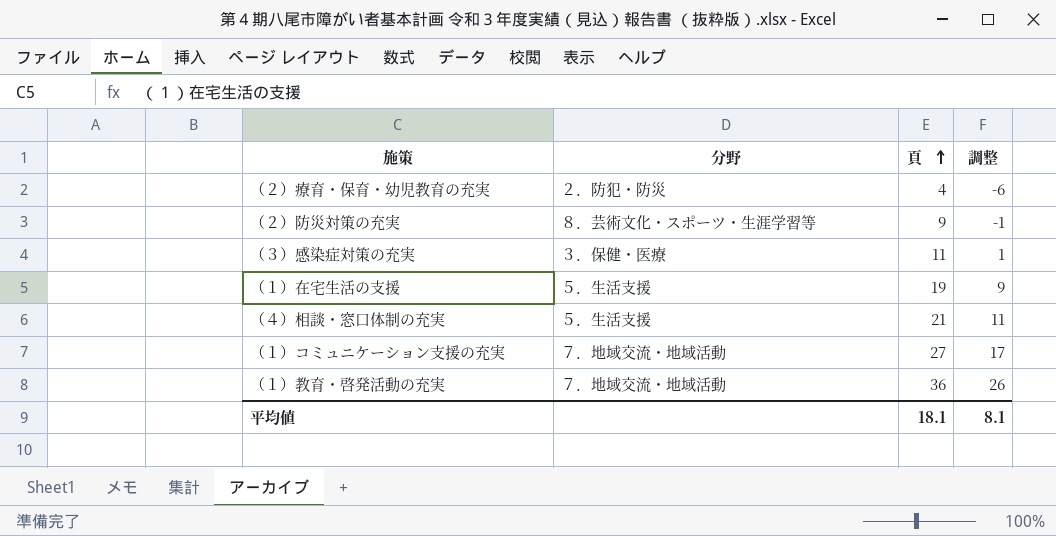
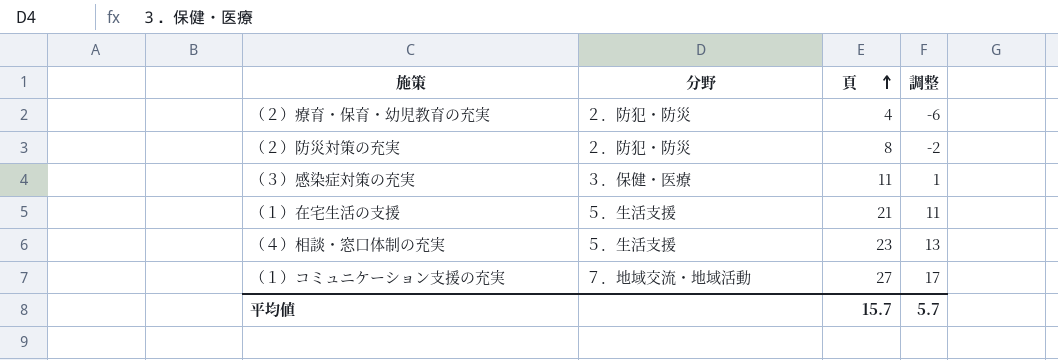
row （１）教育・啓発活動の充実: ７．地域交流・地域活動 | 36 | 26 -> none
（２）防災対策の充実 | 分野: ８．芸術文化・スポーツ・生涯学習等 -> ２．防犯・防災
（２）防災対策の充実 | 頁: 9 -> 8
（２）防災対策の充実 | 調整: -1 -> -2
（１）在宅生活の支援 | 頁: 19 -> 21
（１）在宅生活の支援 | 調整: 9 -> 11
（４）相談・窓口体制の充実 | 頁: 21 -> 23
（４）相談・窓口体制の充実 | 調整: 11 -> 13
平均値 | 頁: 18.1 -> 15.7
平均値 | 調整: 8.1 -> 5.7

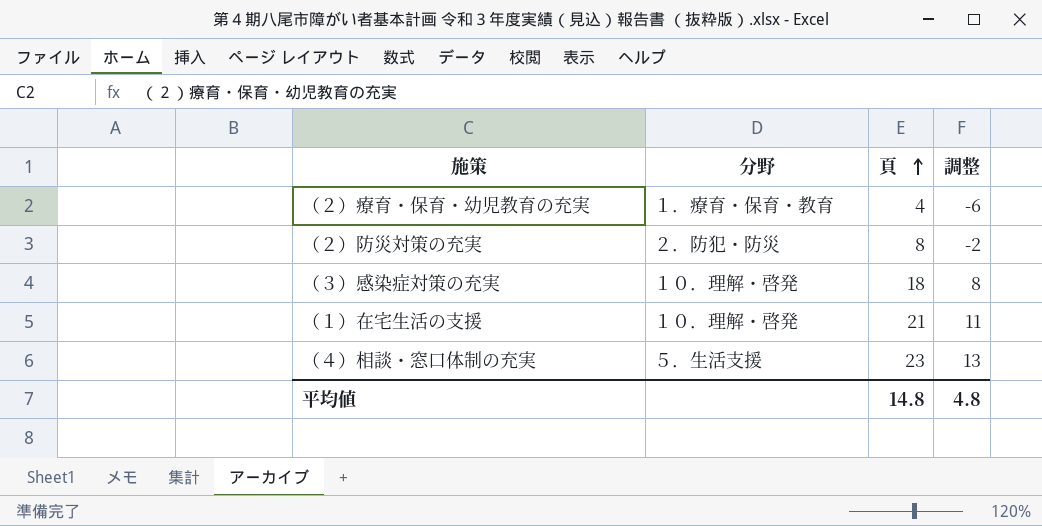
row （１）コミュニケーション支援の充実: ７．地域交流・地域活動 | 27 | 17 -> none
（２）療育・保育・幼児教育の充実 | 分野: ２．防犯・防災 -> １．療育・保育・教育
（３）感染症対策の充実 | 分野: ３．保健・医療 -> １０．理解・啓発
（３）感染症対策の充実 | 頁: 11 -> 18
（３）感染症対策の充実 | 調整: 1 -> 8
（１）在宅生活の支援 | 分野: ５．生活支援 -> １０．理解・啓発
平均値 | 頁: 15.7 -> 14.8
平均値 | 調整: 5.7 -> 4.8

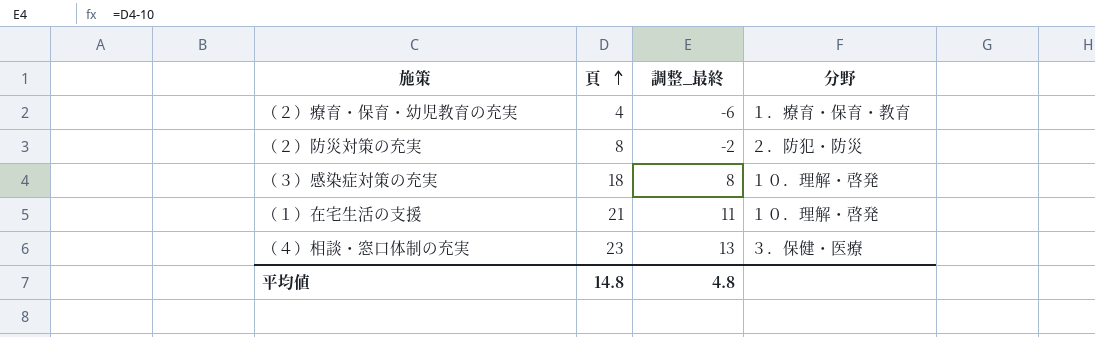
column name: 調整 -> 調整_最終
column 分野 | position: 2 -> 4
（４）相談・窓口体制の充実 | 分野: ５．生活支援 -> ３．保健・医療

